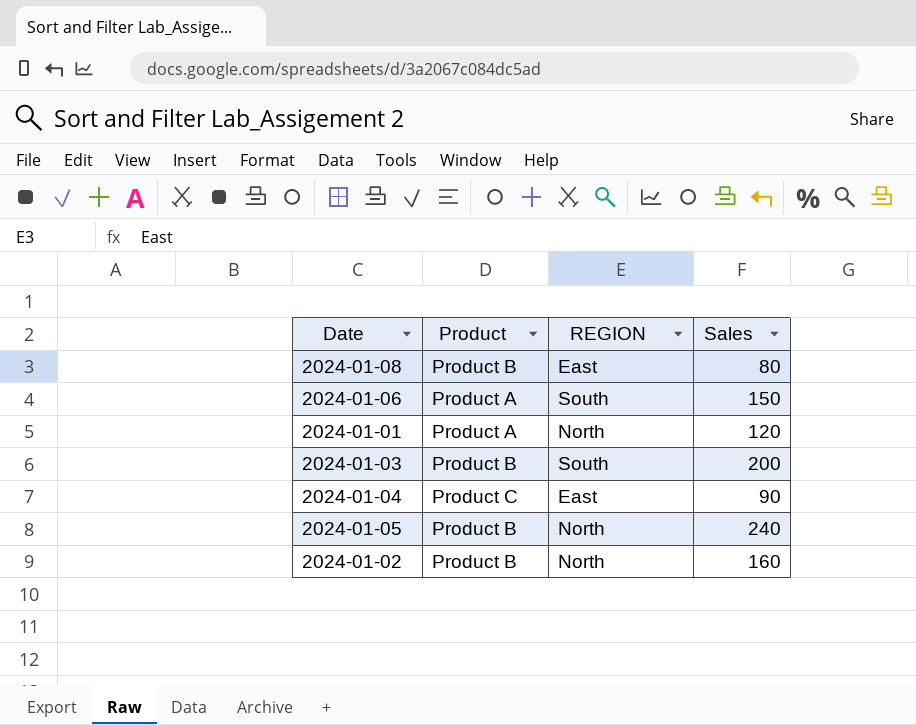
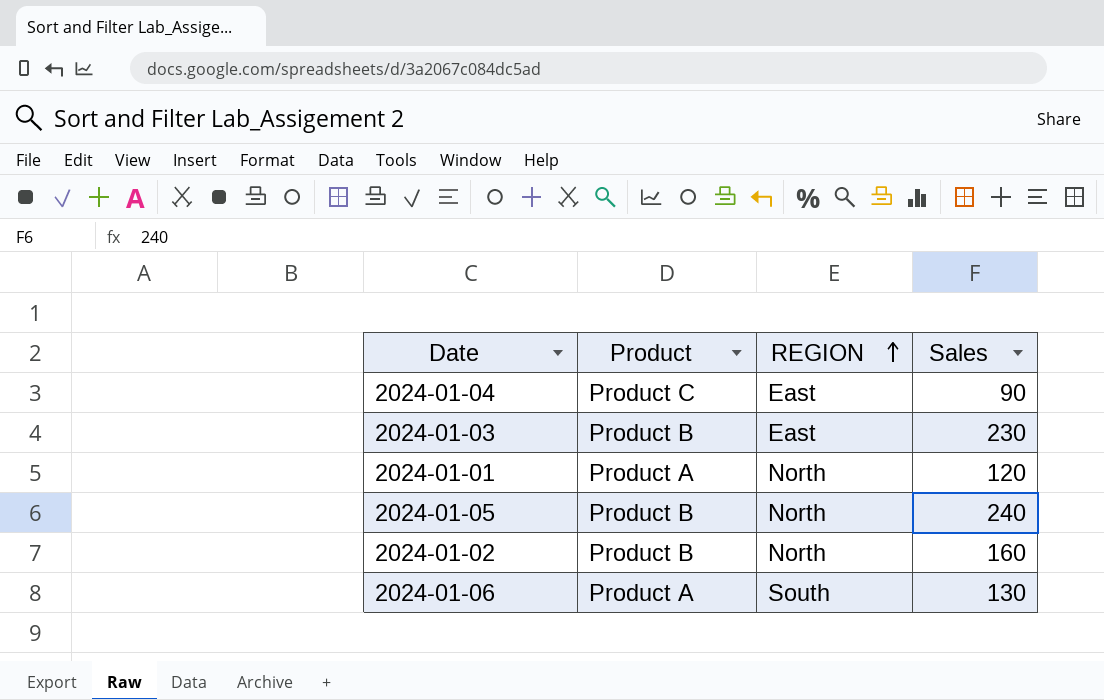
row order: none -> REGION ascending
row 2024-01-08: Product B | East | 80 -> none
2024-01-03 | REGION: South -> East
2024-01-03 | Sales: 200 -> 230
2024-01-06 | Sales: 150 -> 130

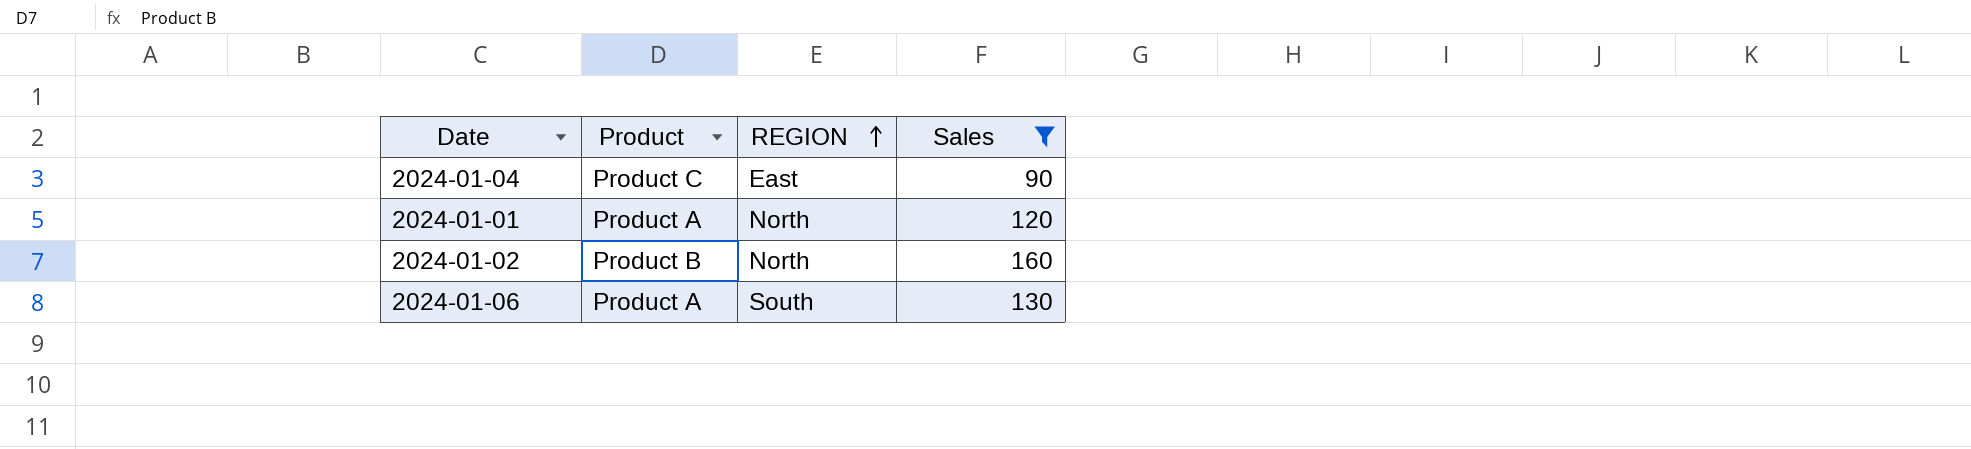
filter: none -> Sales <= 160

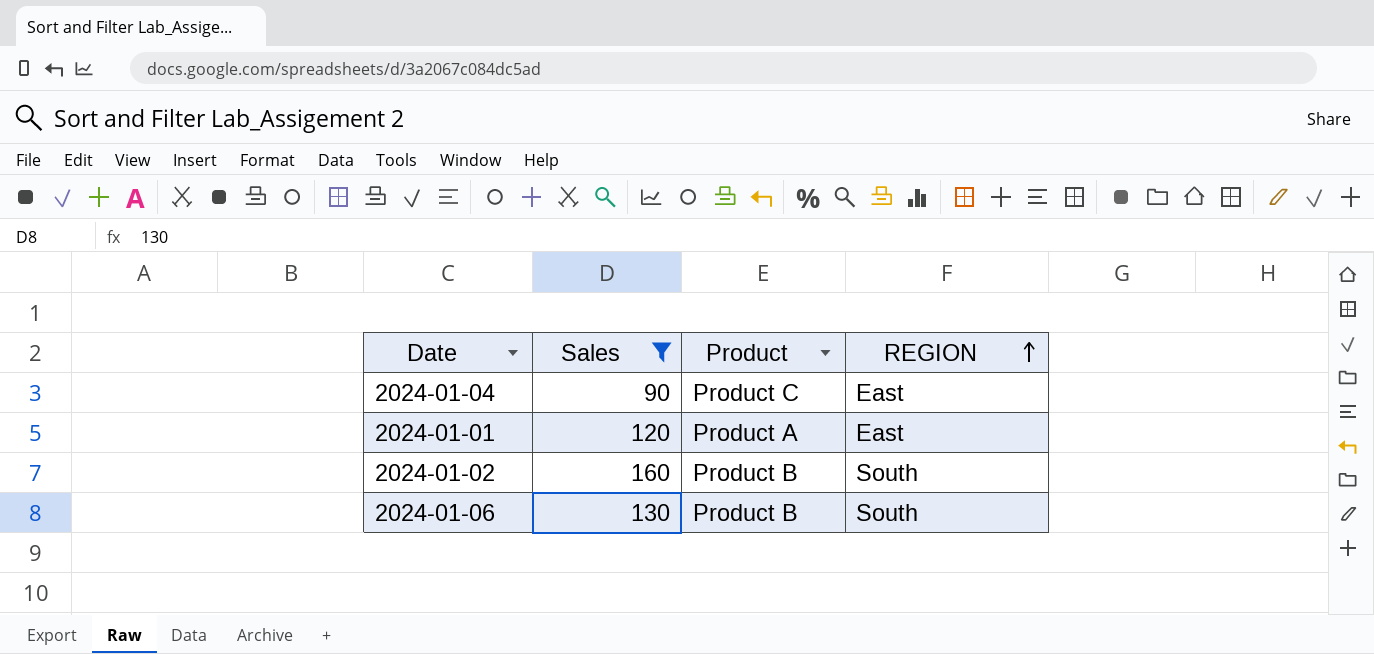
column Sales | position: 4 -> 2
2024-01-01 | REGION: North -> East
2024-01-02 | REGION: North -> South
2024-01-06 | Product: Product A -> Product B

